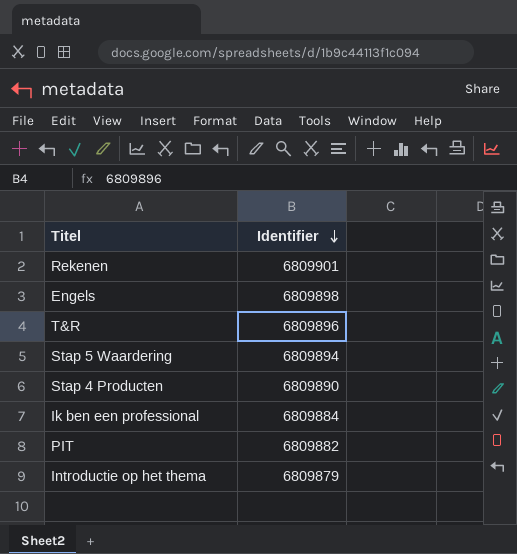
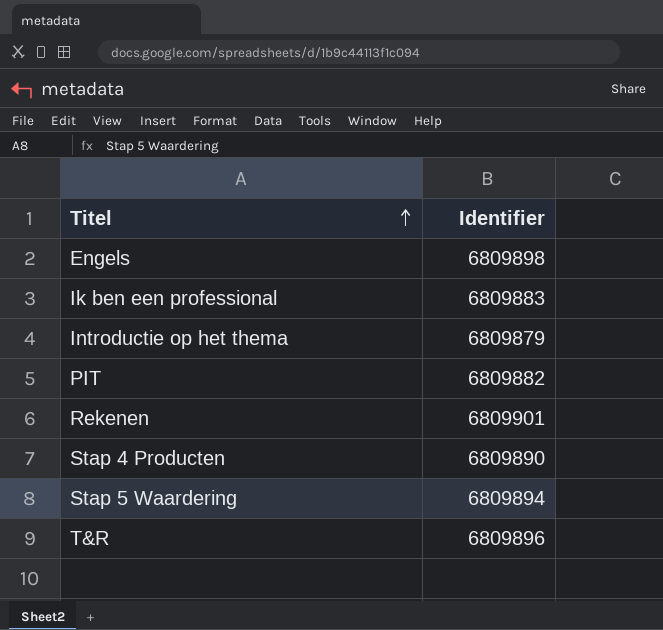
row order: Identifier descending -> Titel ascending
Ik ben een professional | Identifier: 6809884 -> 6809883

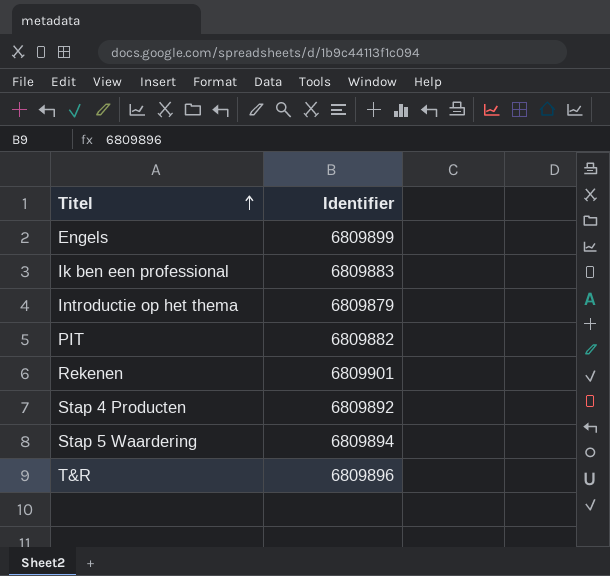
Engels | Identifier: 6809898 -> 6809899
Stap 4 Producten | Identifier: 6809890 -> 6809892

